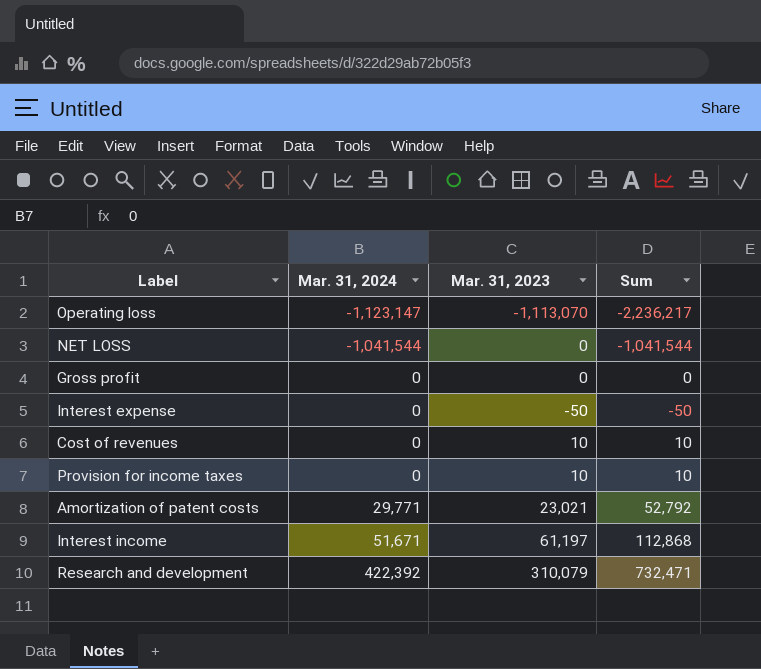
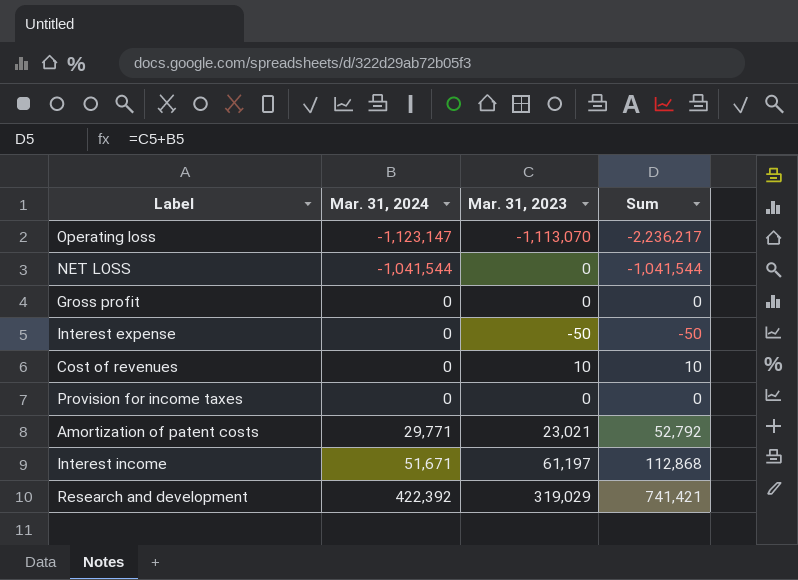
Provision for income taxes | Mar. 31, 2023: 10 -> 0
Provision for income taxes | Sum: 10 -> 0
Research and development | Mar. 31, 2023: 310,079 -> 319,029
Research and development | Sum: 732,471 -> 741,421

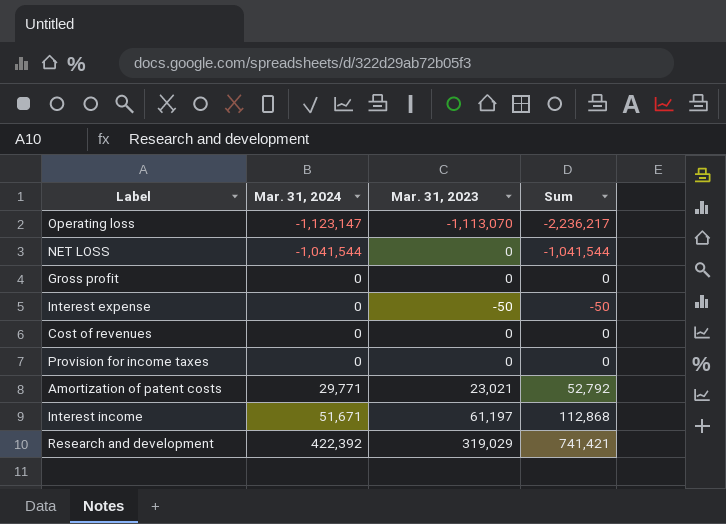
Cost of revenues | Mar. 31, 2023: 10 -> 0
Cost of revenues | Sum: 10 -> 0

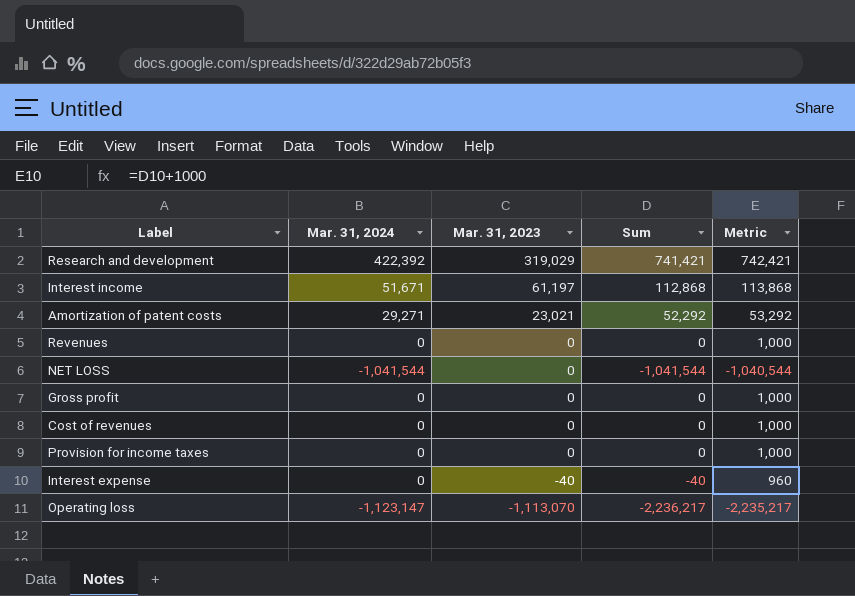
row order: Mar. 31, 2024 ascending -> Mar. 31, 2023 descending
column Metric | formula: none -> [Sum] + 1000
Amortization of patent costs | Mar. 31, 2024: 29,771 -> 29,271
Amortization of patent costs | Sum: 52,792 -> 52,292
row Revenues: none -> 0 | 0 | 0 | 1,000
Interest expense | Mar. 31, 2023: -50 -> -40
Interest expense | Sum: -50 -> -40

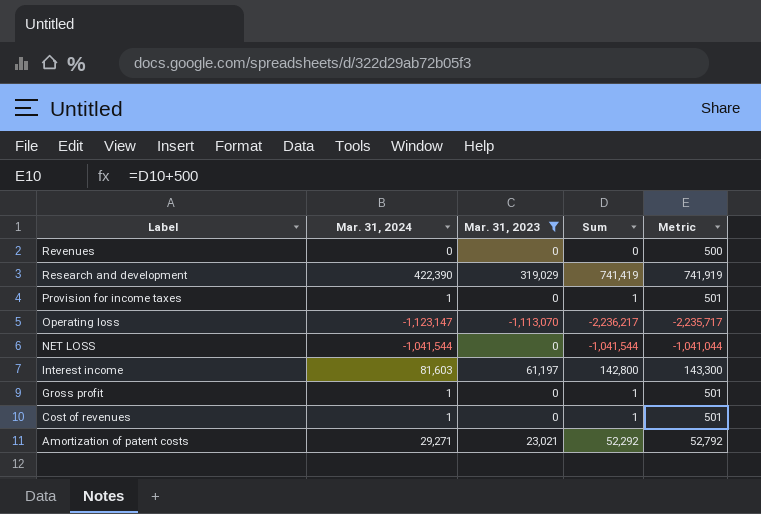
filter: none -> Mar. 31, 2023 != -40
row order: Mar. 31, 2023 descending -> Label descending
column Metric | formula: [Sum] + 1000 -> [Sum] + 500
Research and development | Mar. 31, 2024: 422,392 -> 422,390
Research and development | Sum: 741,421 -> 741,419
Provision for income taxes | Mar. 31, 2024: 0 -> 1
Provision for income taxes | Sum: 0 -> 1
Interest income | Mar. 31, 2024: 51,671 -> 81,603
Interest income | Sum: 112,868 -> 142,800
Gross profit | Mar. 31, 2024: 0 -> 1
Gross profit | Sum: 0 -> 1
Cost of revenues | Mar. 31, 2024: 0 -> 1
Cost of revenues | Sum: 0 -> 1

